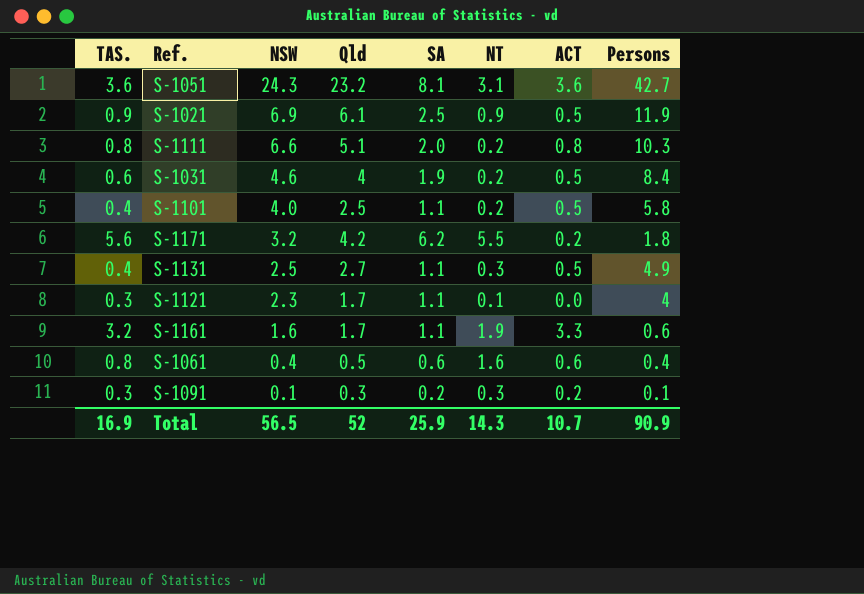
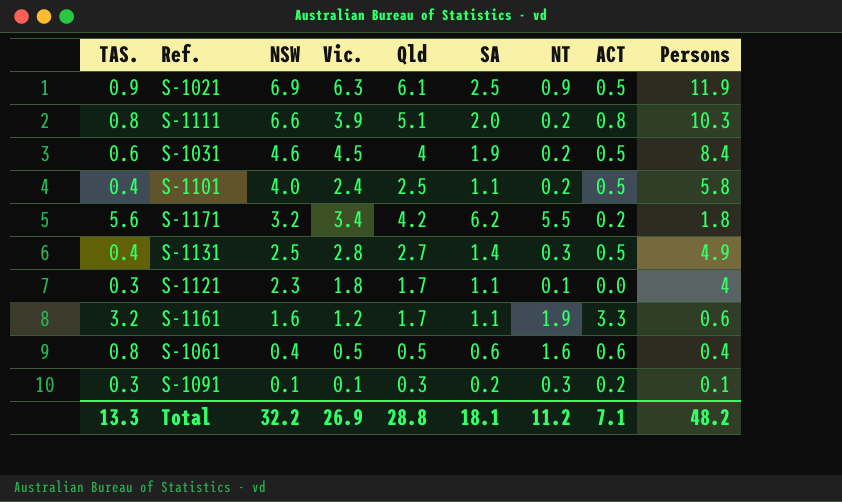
column Vic. | position: none -> 4
row S-1051: 3.6 | 24.3 | 23.2 | 8.1 | 3.1 | 3.6 | 42.7 -> none
S-1131 | SA: 1.1 -> 1.4
Total | TAS.: 16.9 -> 13.3
Total | NSW: 56.5 -> 32.2
Total | Qld: 52 -> 28.8
Total | SA: 25.9 -> 18.1
Total | NT: 14.3 -> 11.2
Total | ACT: 10.7 -> 7.1
Total | Persons: 90.9 -> 48.2

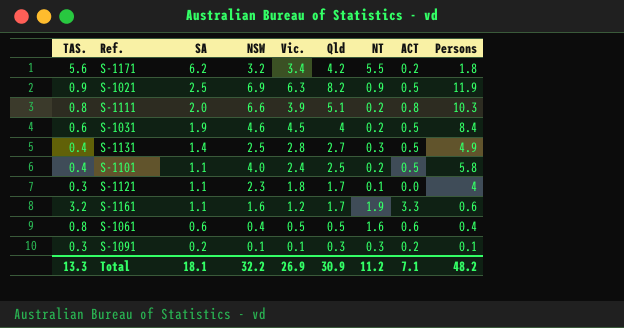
row order: NSW descending -> SA descending
column SA | position: 6 -> 3
S-1021 | Qld: 6.1 -> 8.2
Total | Qld: 28.8 -> 30.9

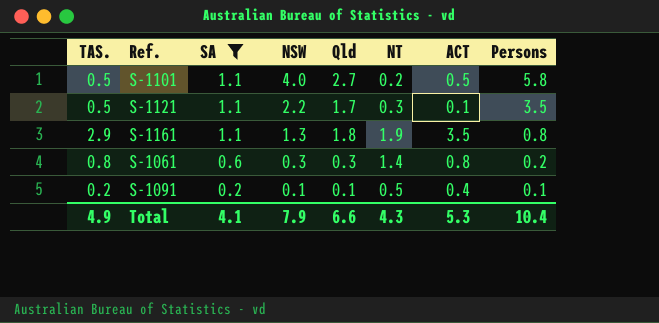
filter: none -> SA <= 1.1
column Vic. | position: 5 -> none
S-1101 | TAS.: 0.4 -> 0.5
S-1101 | Qld: 2.5 -> 2.7
S-1121 | TAS.: 0.3 -> 0.5
S-1121 | NSW: 2.3 -> 2.2
S-1121 | NT: 0.1 -> 0.3
S-1121 | ACT: 0.0 -> 0.1
S-1121 | Persons: 4 -> 3.5
S-1161 | TAS.: 3.2 -> 2.9
S-1161 | NSW: 1.6 -> 1.3
S-1161 | Qld: 1.7 -> 1.8
S-1161 | ACT: 3.3 -> 3.5
S-1161 | Persons: 0.6 -> 0.8
S-1061 | NSW: 0.4 -> 0.3
S-1061 | Qld: 0.5 -> 0.3
S-1061 | NT: 1.6 -> 1.4
S-1061 | ACT: 0.6 -> 0.8
S-1061 | Persons: 0.4 -> 0.2
S-1091 | TAS.: 0.3 -> 0.2
S-1091 | Qld: 0.3 -> 0.1
S-1091 | NT: 0.3 -> 0.5
S-1091 | ACT: 0.2 -> 0.4
Total | TAS.: 13.3 -> 4.9
Total | SA: 18.1 -> 4.1
Total | NSW: 32.2 -> 7.9
Total | Qld: 30.9 -> 6.6
Total | NT: 11.2 -> 4.3
Total | ACT: 7.1 -> 5.3
Total | Persons: 48.2 -> 10.4

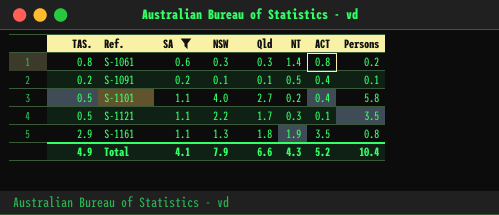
row order: SA descending -> Ref. ascending
S-1101 | ACT: 0.5 -> 0.4
Total | ACT: 5.3 -> 5.2

